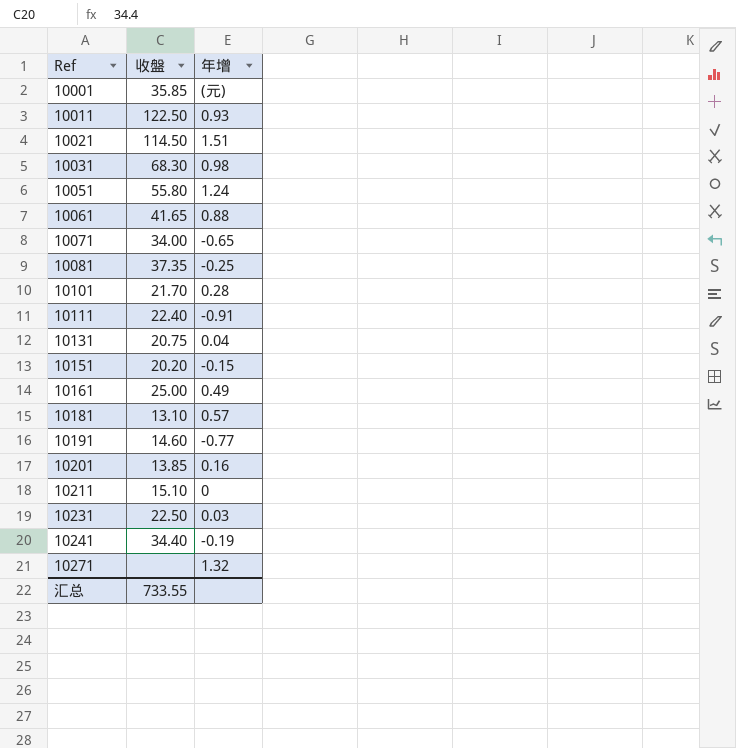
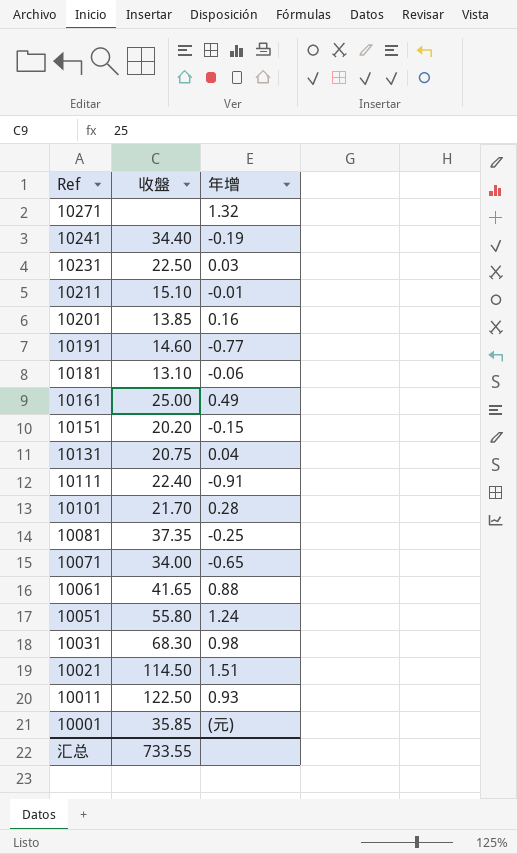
row order: Ref ascending -> Ref descending
10211 | 年增: 0 -> -0.01
10181 | 年增: 0.57 -> -0.06

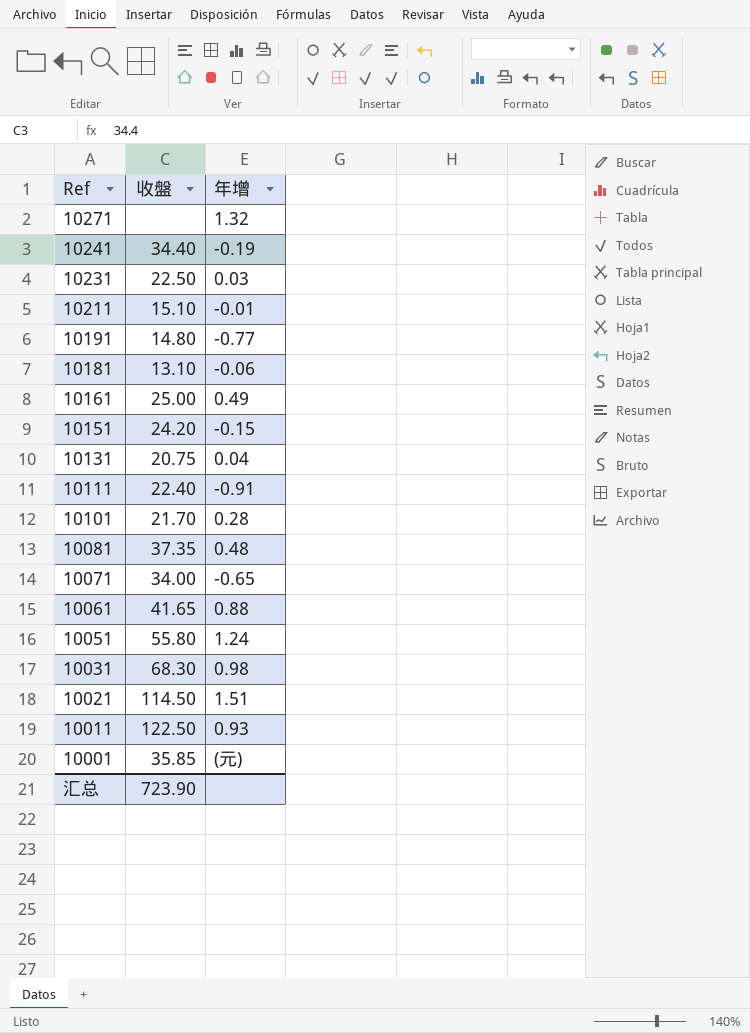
row 10201: 13.85 | 0.16 -> none
10191 | 收盤: 14.60 -> 14.80
10151 | 收盤: 20.20 -> 24.20
10081 | 年增: -0.25 -> 0.48
汇总 | 收盤: 733.55 -> 723.90

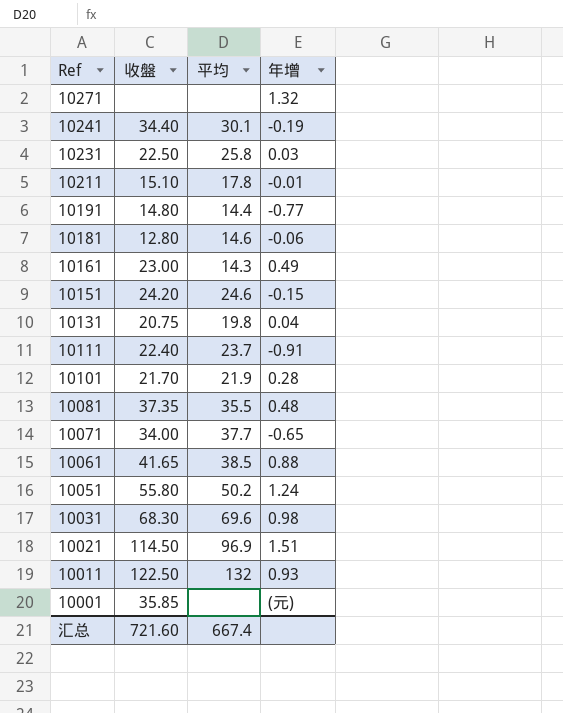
column 平均 | position: none -> 3
10181 | 收盤: 13.10 -> 12.80
10161 | 收盤: 25.00 -> 23.00
汇总 | 收盤: 723.90 -> 721.60

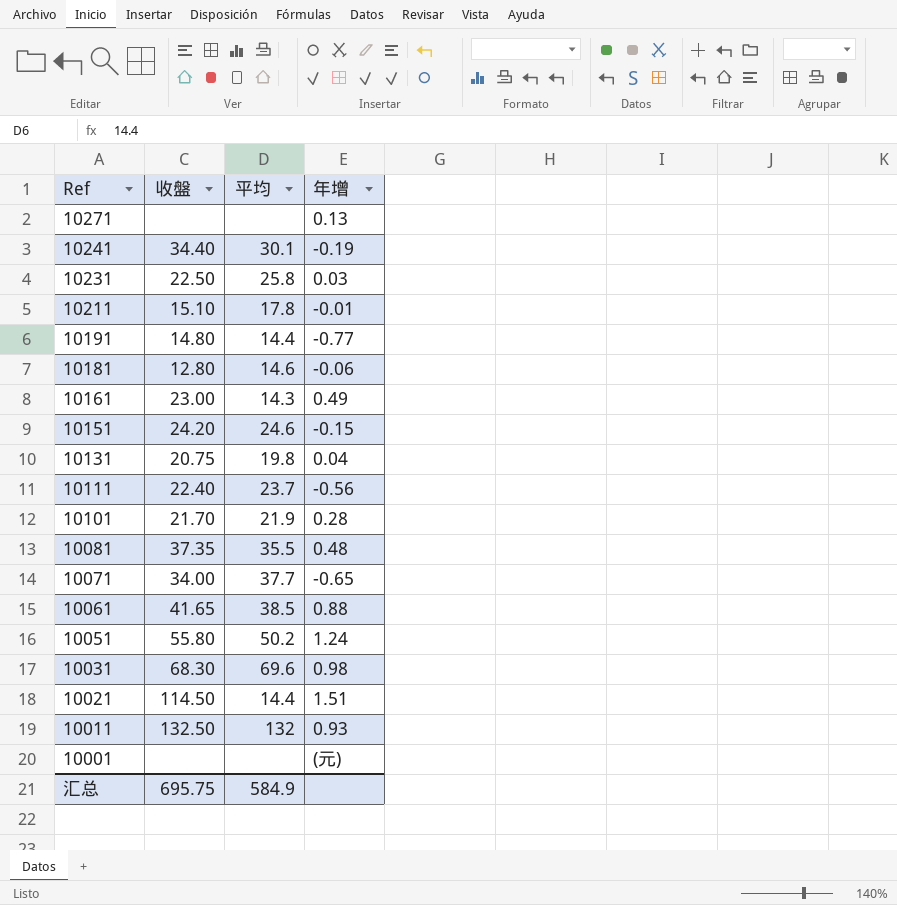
10271 | 年增: 1.32 -> 0.13
10111 | 年增: -0.91 -> -0.56
10021 | 平均: 96.9 -> 14.4
10011 | 收盤: 122.50 -> 132.50
10001 | 收盤: 35.85 -> none
汇总 | 收盤: 721.60 -> 695.75
汇总 | 平均: 667.4 -> 584.9

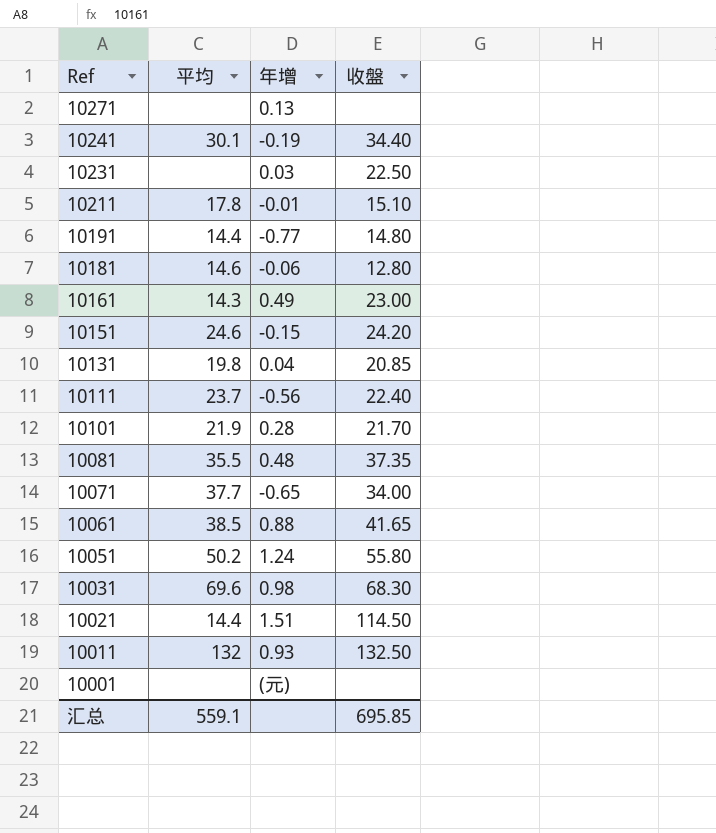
column 收盤 | position: 2 -> 4
10231 | 平均: 25.8 -> none
10131 | 收盤: 20.75 -> 20.85
汇总 | 平均: 584.9 -> 559.1
汇总 | 收盤: 695.75 -> 695.85

